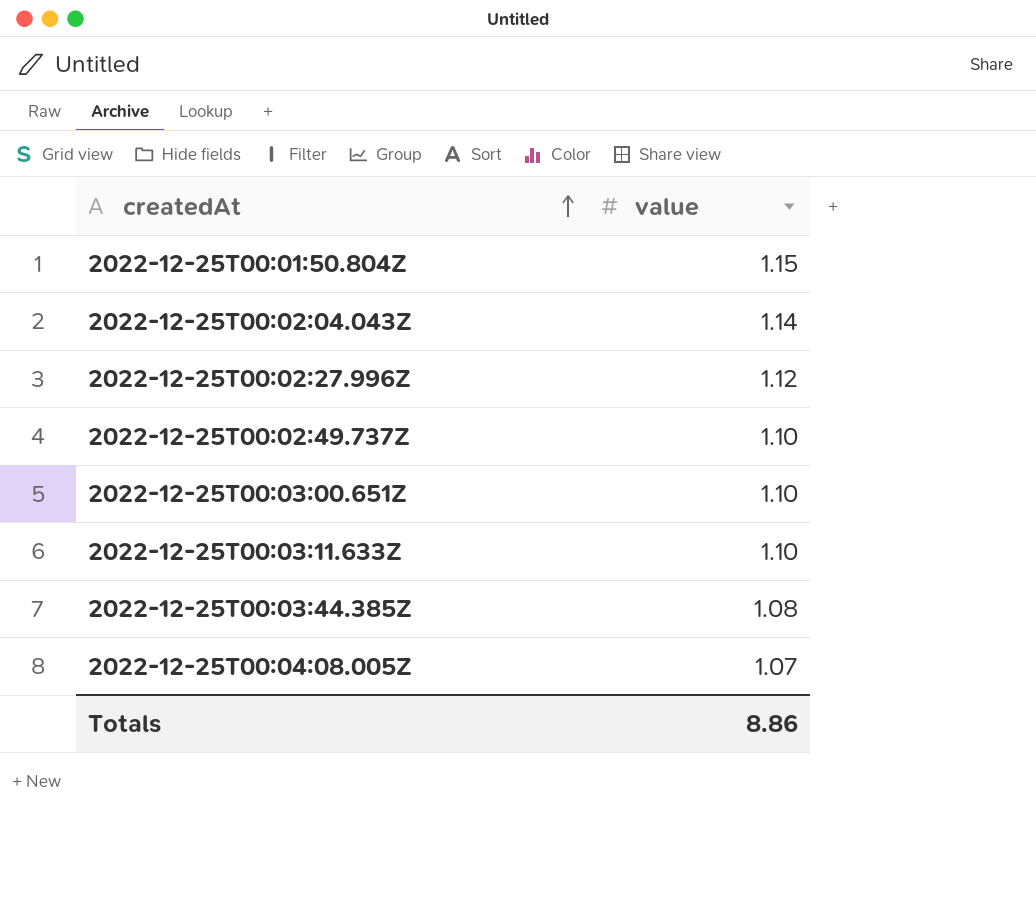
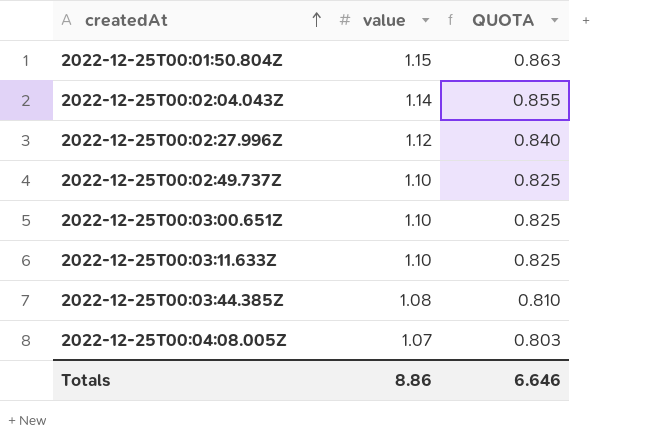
column QUOTA | formula: none -> [value] * 0.75

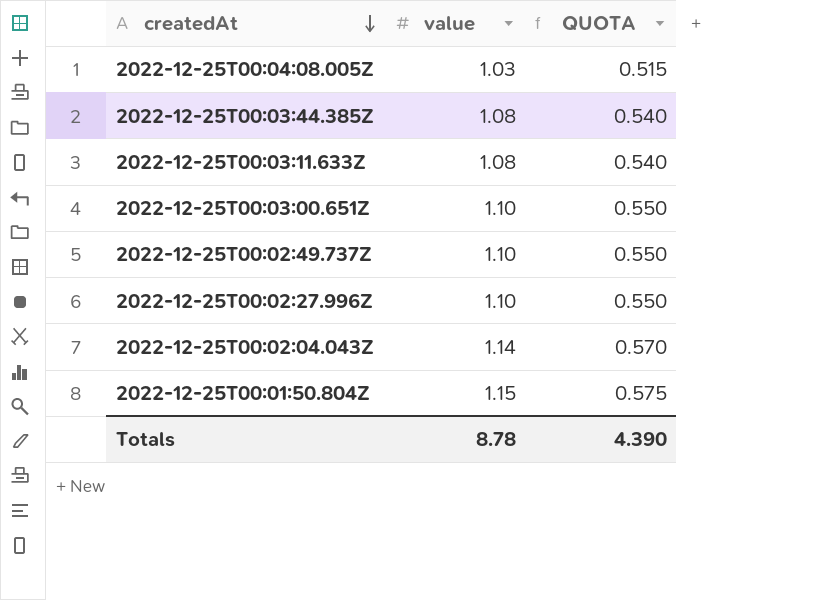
row order: createdAt ascending -> createdAt descending
column QUOTA | formula: [value] * 0.75 -> [value] * 0.5
2022-12-25T00:04:08.005Z | value: 1.07 -> 1.03
2022-12-25T00:03:11.633Z | value: 1.10 -> 1.08
2022-12-25T00:02:27.996Z | value: 1.12 -> 1.10
Totals | value: 8.86 -> 8.78
Totals | QUOTA: 6.646 -> 4.390

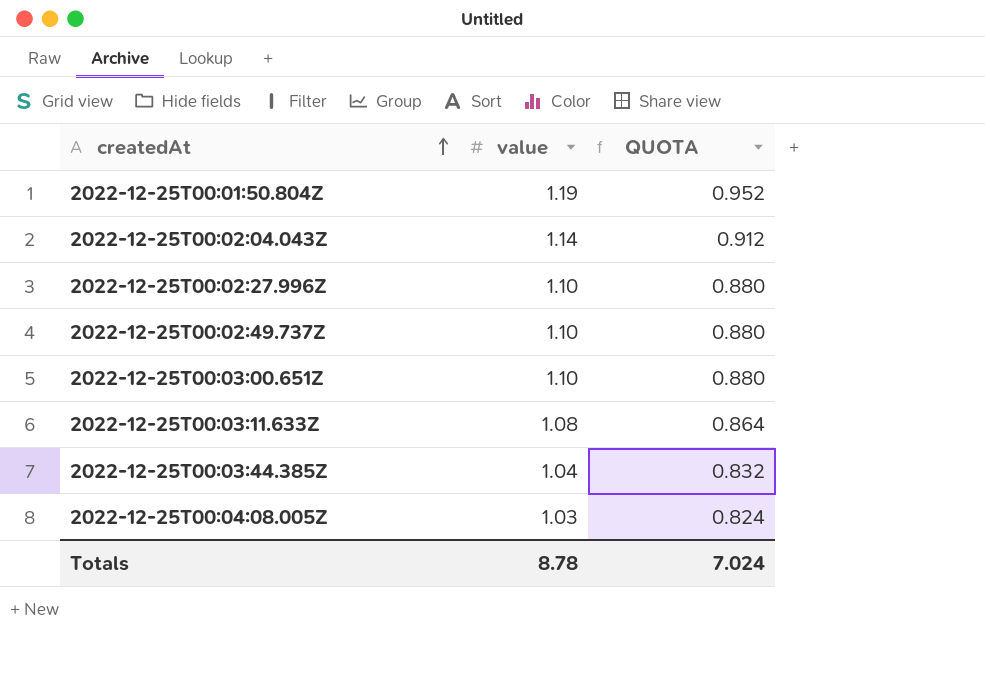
row order: createdAt descending -> createdAt ascending
column QUOTA | formula: [value] * 0.5 -> [value] * 0.8
2022-12-25T00:01:50.804Z | value: 1.15 -> 1.19
2022-12-25T00:03:44.385Z | value: 1.08 -> 1.04
Totals | QUOTA: 4.390 -> 7.024

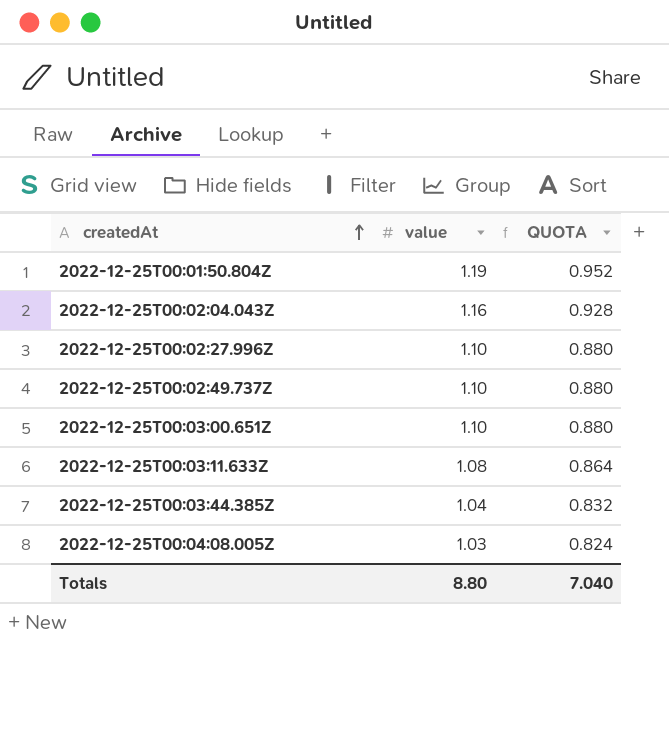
2022-12-25T00:02:04.043Z | value: 1.14 -> 1.16
2022-12-25T00:02:04.043Z | QUOTA: 0.912 -> 0.928
Totals | value: 8.78 -> 8.80
Totals | QUOTA: 7.024 -> 7.040

